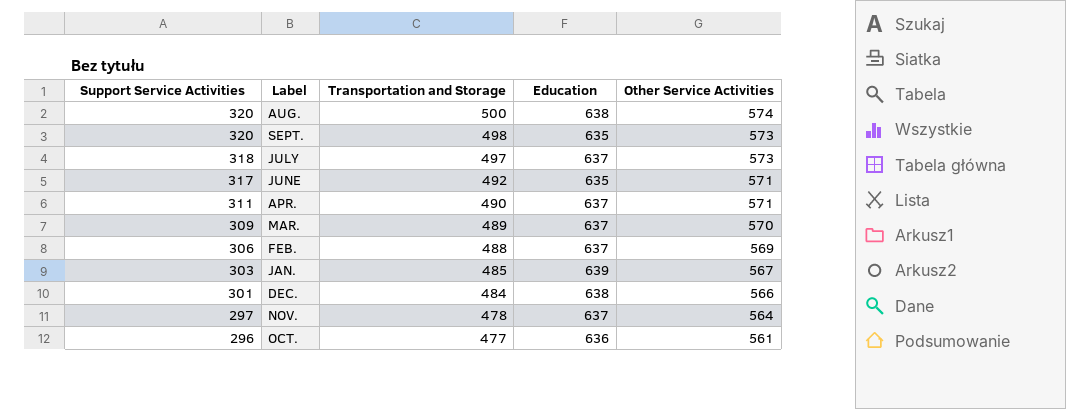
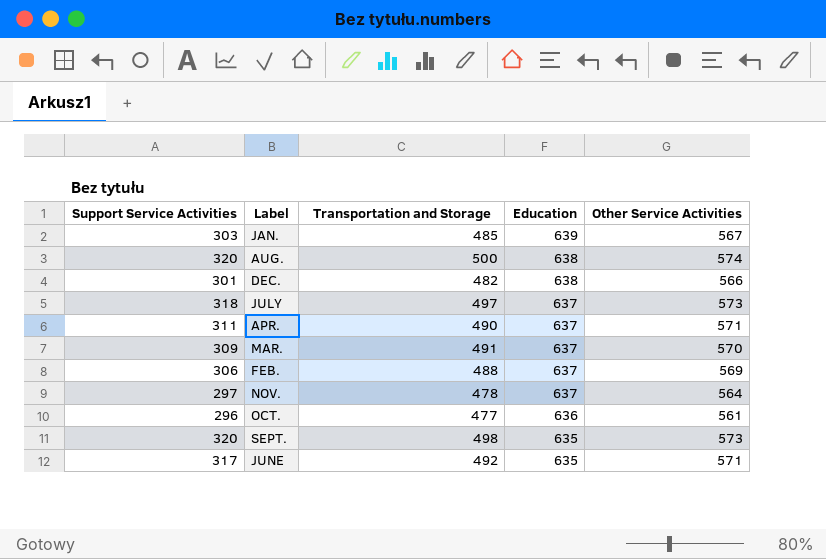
row order: Support Service Activities descending -> Education descending
DEC. | Transportation and Storage: 484 -> 482
MAR. | Transportation and Storage: 489 -> 491

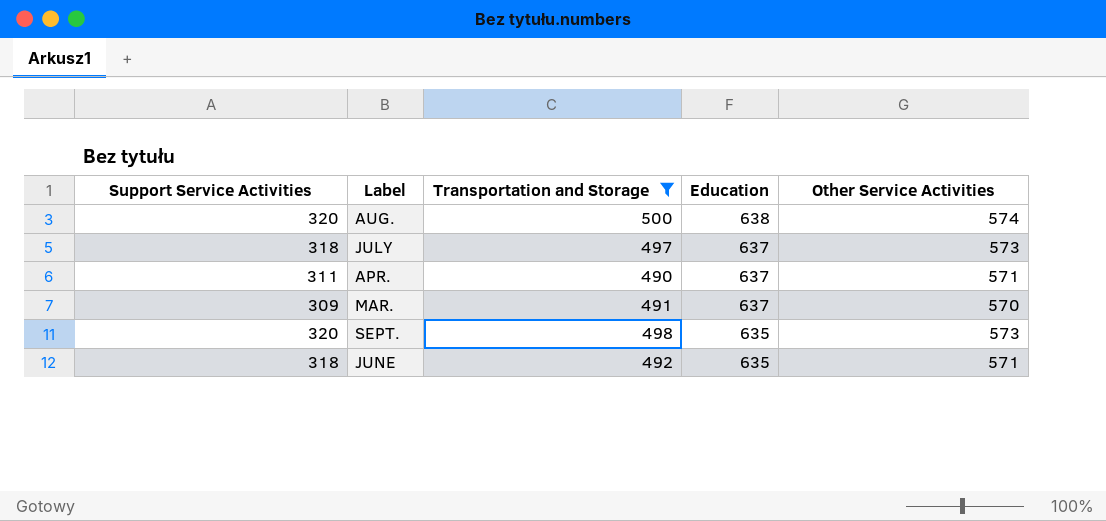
filter: none -> Transportation and Storage >= 490
JUNE | Support Service Activities: 317 -> 318

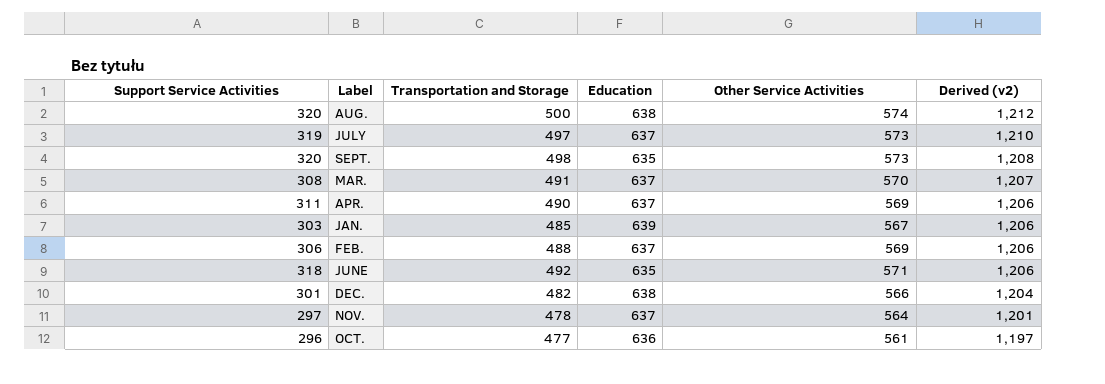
filter: Transportation and Storage >= 490 -> none
row order: Education descending -> Derived (v2) descending
column Derived (v2) | formula: none -> [Education] + [Other Service Activities]
JULY | Support Service Activities: 318 -> 319
MAR. | Support Service Activities: 309 -> 308
APR. | Other Service Activities: 571 -> 569

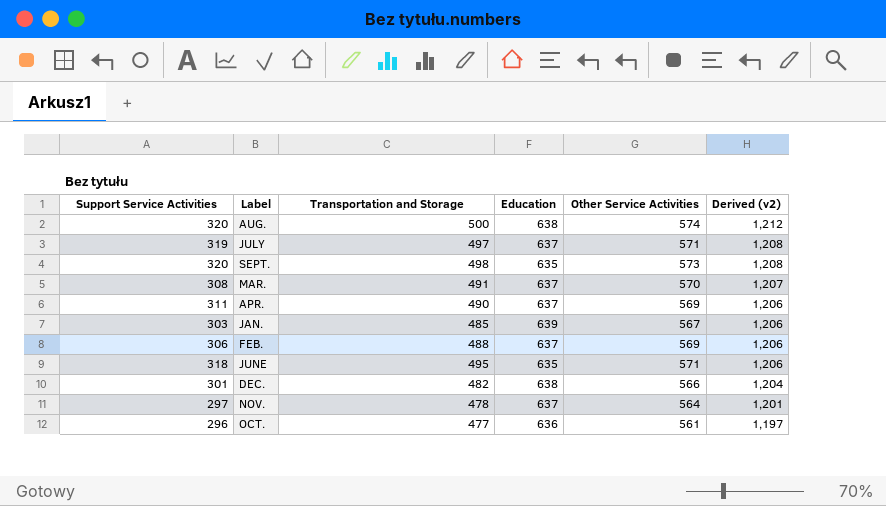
JULY | Other Service Activities: 573 -> 571
JULY | Derived (v2): 1,210 -> 1,208
JUNE | Transportation and Storage: 492 -> 495

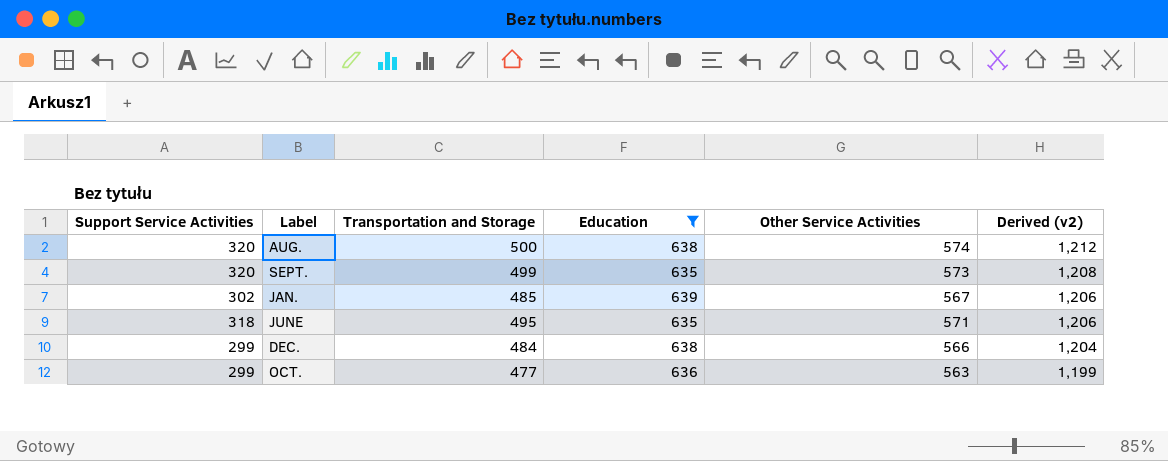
filter: none -> Education != 637
SEPT. | Transportation and Storage: 498 -> 499
JAN. | Support Service Activities: 303 -> 302
DEC. | Support Service Activities: 301 -> 299
DEC. | Transportation and Storage: 482 -> 484
OCT. | Support Service Activities: 296 -> 299
OCT. | Other Service Activities: 561 -> 563
OCT. | Derived (v2): 1,197 -> 1,199

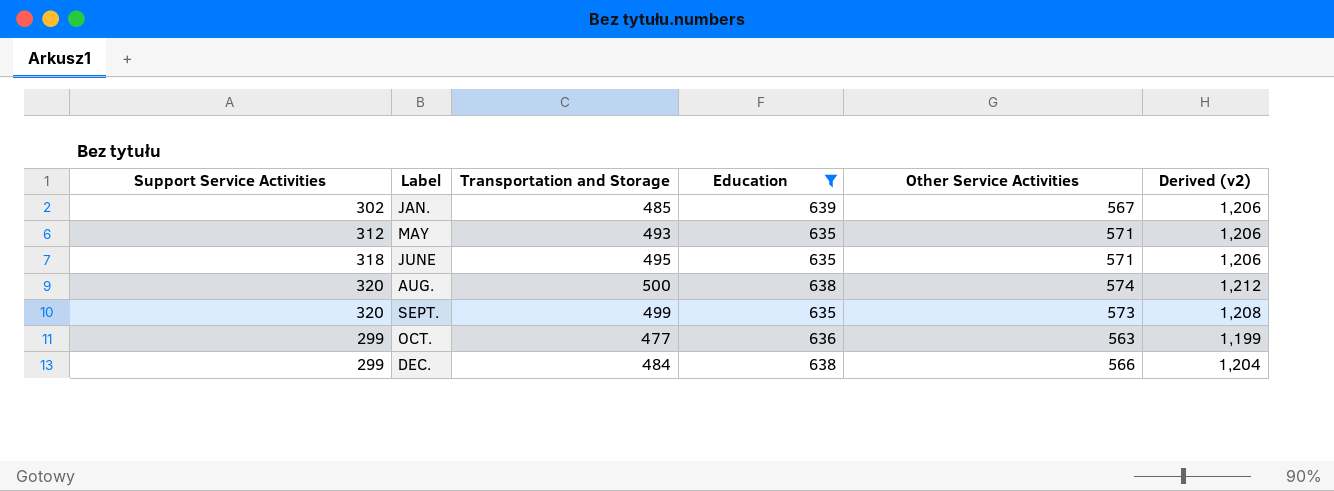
row order: Derived (v2) descending -> Label ascending
row MAY: none -> 312 | 493 | 635 | 571 | 1,206

